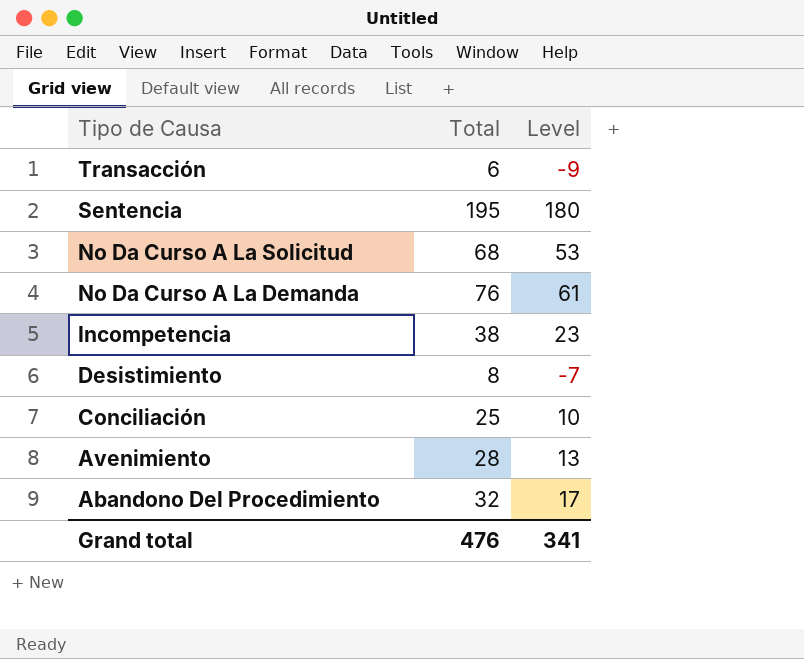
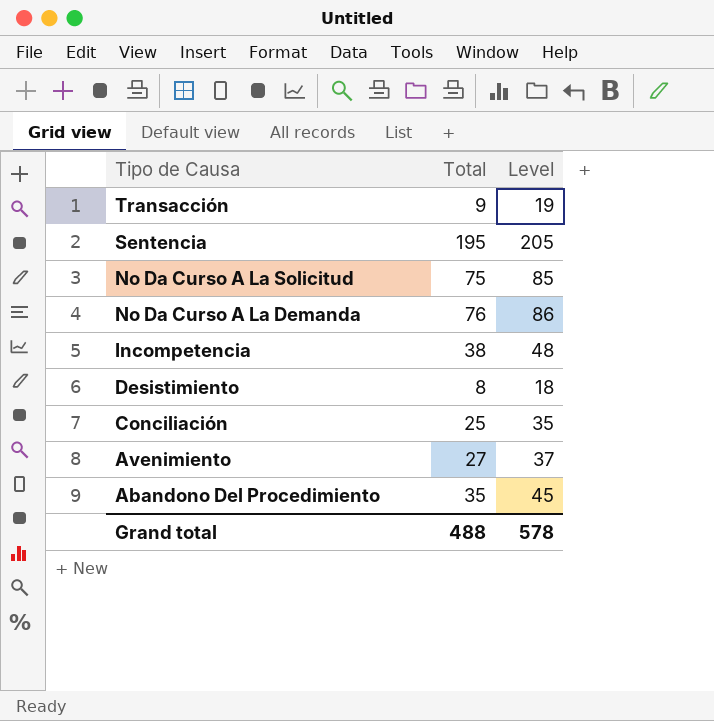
column Level | formula: [Total] - 15 -> [Total] + 10
Transacción | Total: 6 -> 9
No Da Curso A La Solicitud | Total: 68 -> 75
Avenimiento | Total: 28 -> 27
Abandono Del Procedimiento | Total: 32 -> 35
Grand total | Total: 476 -> 488
Grand total | Level: 341 -> 578

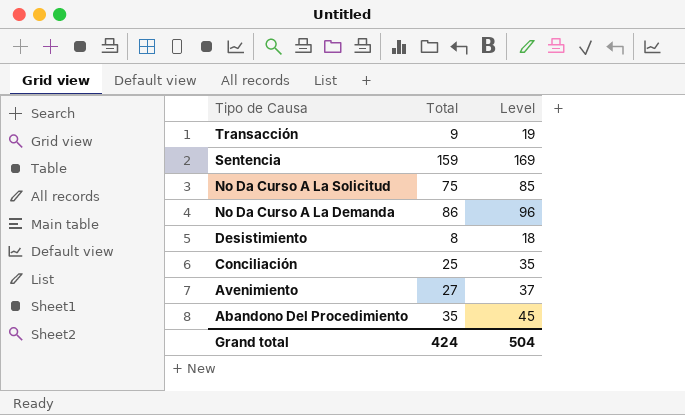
row Incompetencia: 38 | 48 -> none
Sentencia | Total: 195 -> 159
Sentencia | Level: 205 -> 169
No Da Curso A La Demanda | Total: 76 -> 86
No Da Curso A La Demanda | Level: 86 -> 96
Grand total | Total: 488 -> 424
Grand total | Level: 578 -> 504

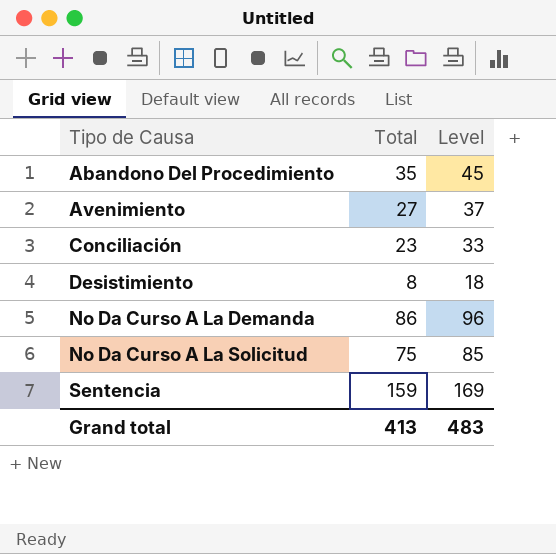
row order: Tipo de Causa descending -> Tipo de Causa ascending
row Transacción: 9 | 19 -> none
Conciliación | Total: 25 -> 23
Conciliación | Level: 35 -> 33
Grand total | Total: 424 -> 413
Grand total | Level: 504 -> 483

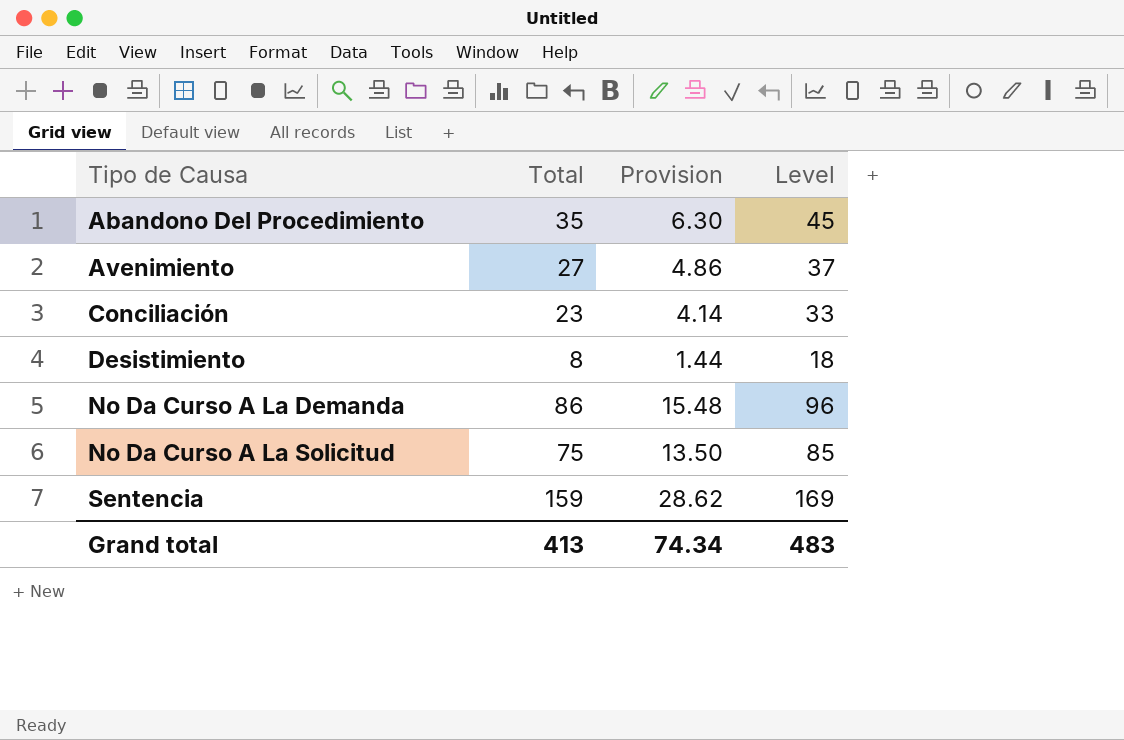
column Provision | formula: none -> [Total] * 0.18

